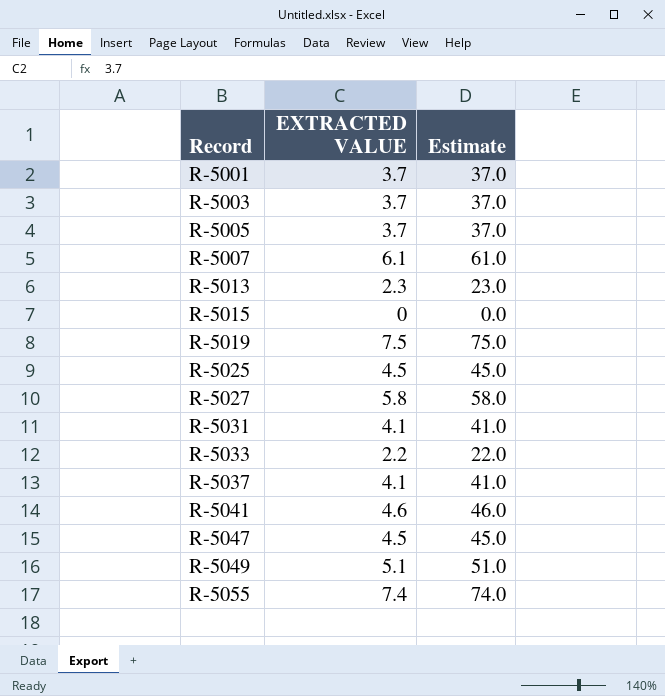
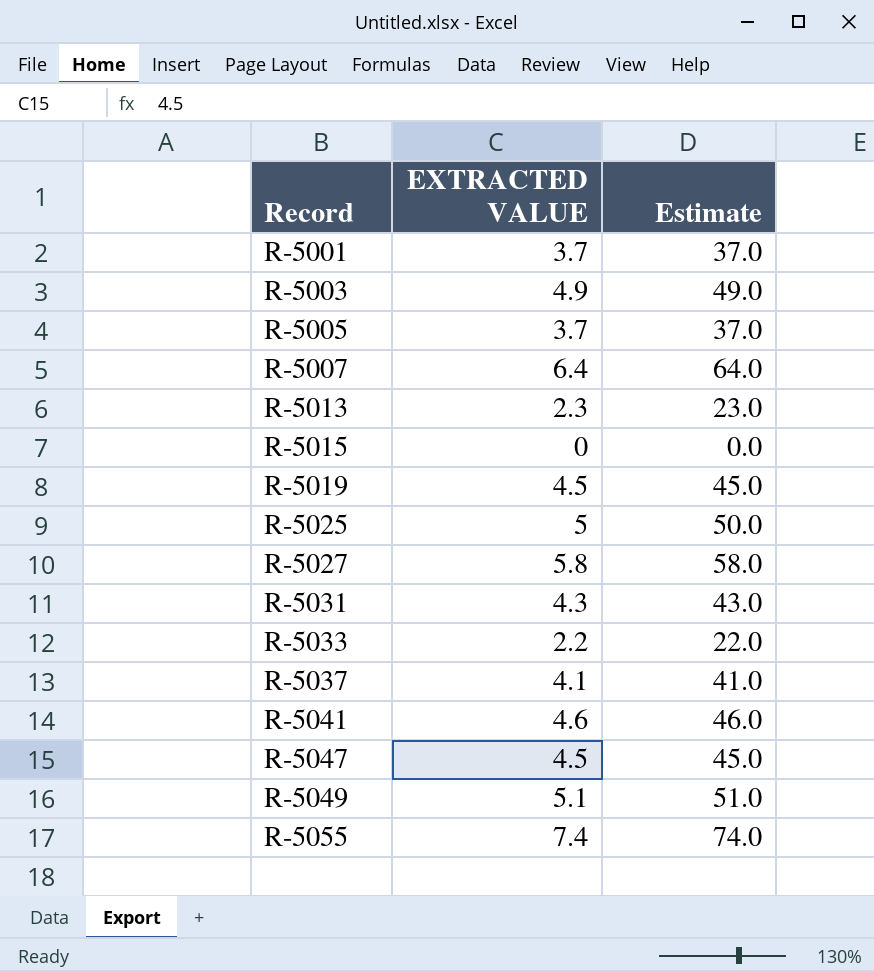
R-5003 | EXTRACTED VALUE: 3.7 -> 4.9
R-5003 | Estimate: 37.0 -> 49.0
R-5007 | EXTRACTED VALUE: 6.1 -> 6.4
R-5007 | Estimate: 61.0 -> 64.0
R-5019 | EXTRACTED VALUE: 7.5 -> 4.5
R-5019 | Estimate: 75.0 -> 45.0
R-5025 | EXTRACTED VALUE: 4.5 -> 5
R-5025 | Estimate: 45.0 -> 50.0
R-5031 | EXTRACTED VALUE: 4.1 -> 4.3
R-5031 | Estimate: 41.0 -> 43.0

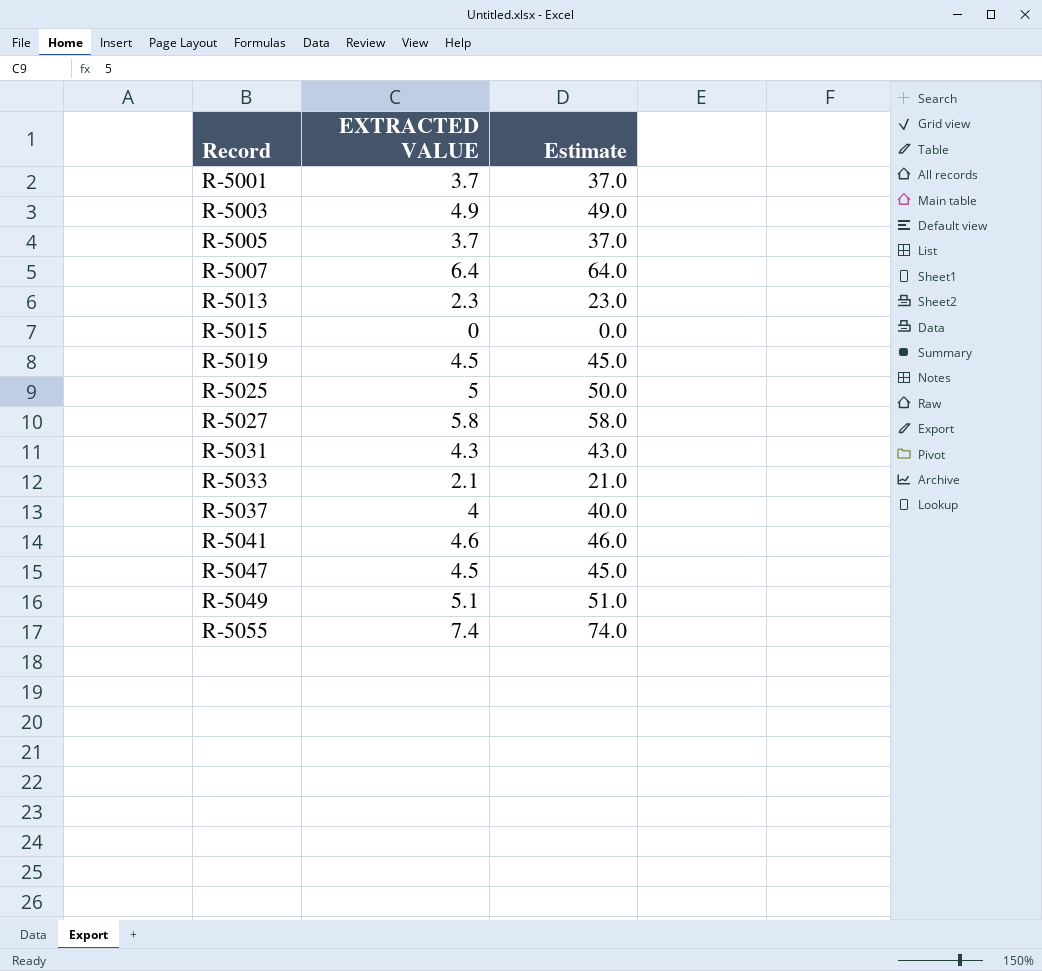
R-5033 | EXTRACTED VALUE: 2.2 -> 2.1
R-5033 | Estimate: 22.0 -> 21.0
R-5037 | EXTRACTED VALUE: 4.1 -> 4
R-5037 | Estimate: 41.0 -> 40.0

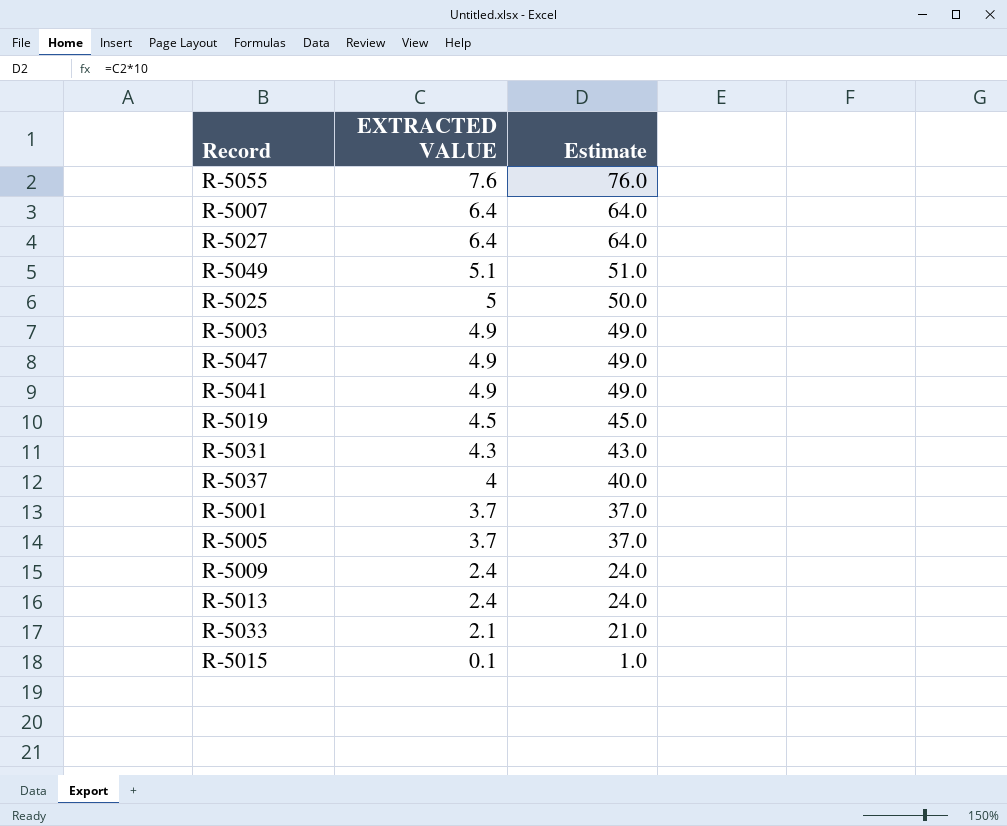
row order: Record ascending -> EXTRACTED VALUE descending
R-5055 | EXTRACTED VALUE: 7.4 -> 7.6
R-5055 | Estimate: 74.0 -> 76.0
R-5027 | EXTRACTED VALUE: 5.8 -> 6.4
R-5027 | Estimate: 58.0 -> 64.0
R-5047 | EXTRACTED VALUE: 4.5 -> 4.9
R-5047 | Estimate: 45.0 -> 49.0
R-5041 | EXTRACTED VALUE: 4.6 -> 4.9
R-5041 | Estimate: 46.0 -> 49.0
row R-5009: none -> 2.4 | 24.0
R-5013 | EXTRACTED VALUE: 2.3 -> 2.4
R-5013 | Estimate: 23.0 -> 24.0
R-5015 | EXTRACTED VALUE: 0 -> 0.1
R-5015 | Estimate: 0.0 -> 1.0

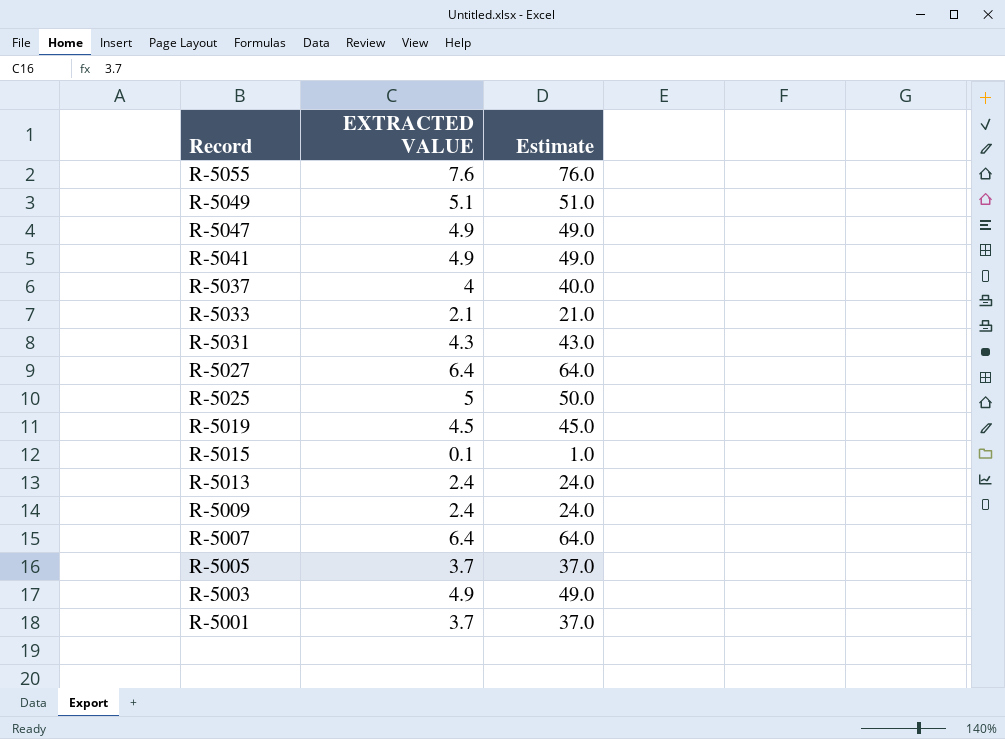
row order: EXTRACTED VALUE descending -> Record descending

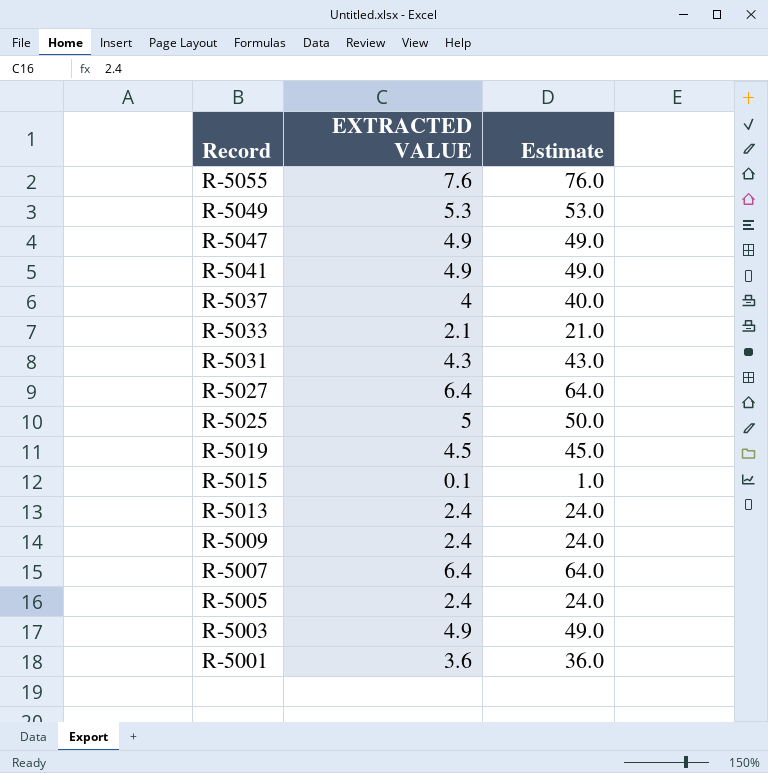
R-5049 | EXTRACTED VALUE: 5.1 -> 5.3
R-5049 | Estimate: 51.0 -> 53.0
R-5005 | EXTRACTED VALUE: 3.7 -> 2.4
R-5005 | Estimate: 37.0 -> 24.0
R-5001 | EXTRACTED VALUE: 3.7 -> 3.6
R-5001 | Estimate: 37.0 -> 36.0

